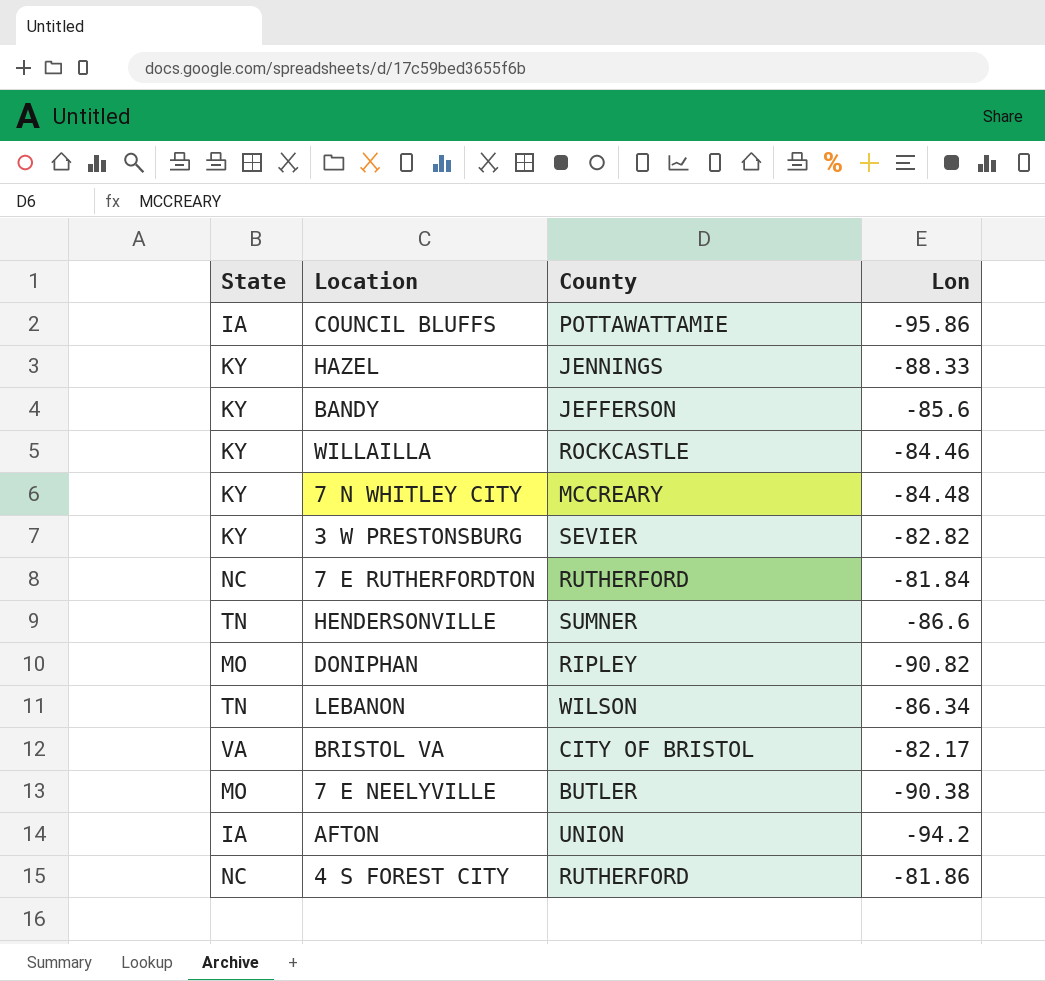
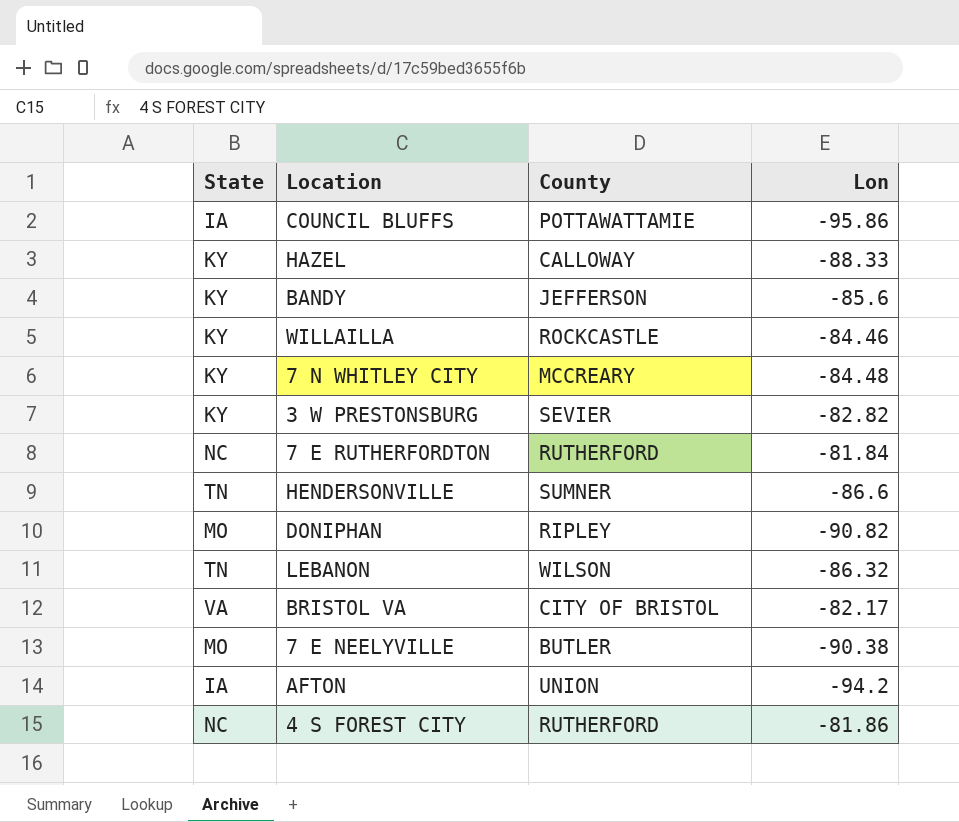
HAZEL | County: JENNINGS -> CALLOWAY
LEBANON | Lon: -86.34 -> -86.32

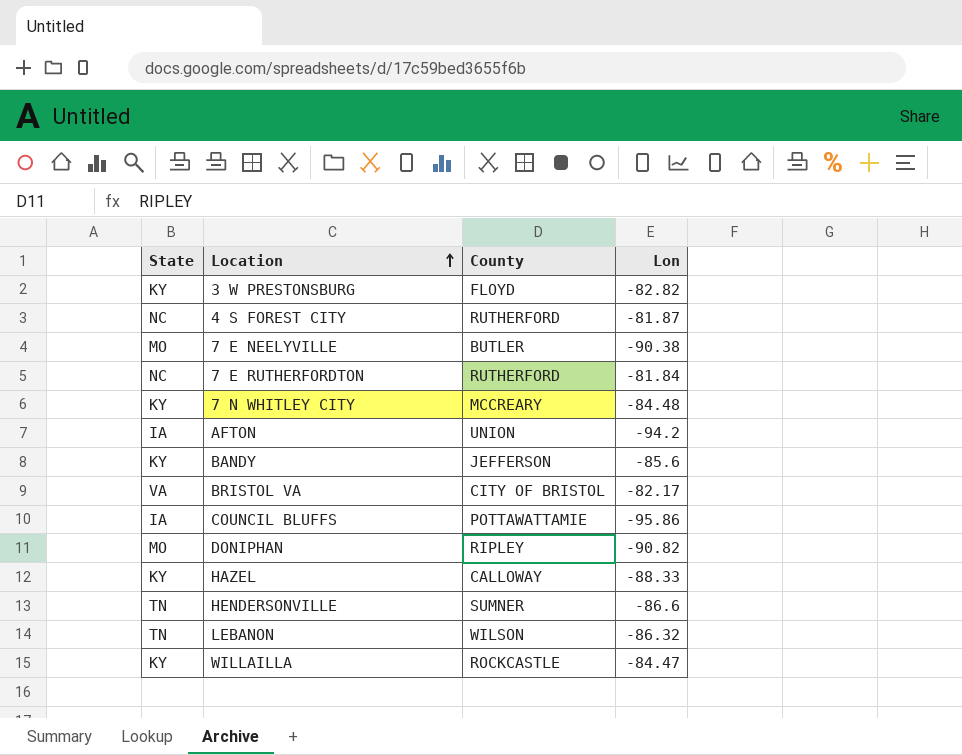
row order: none -> Location ascending
3 W PRESTONSBURG | County: SEVIER -> FLOYD
4 S FOREST CITY | Lon: -81.86 -> -81.87
WILLAILLA | Lon: -84.46 -> -84.47

